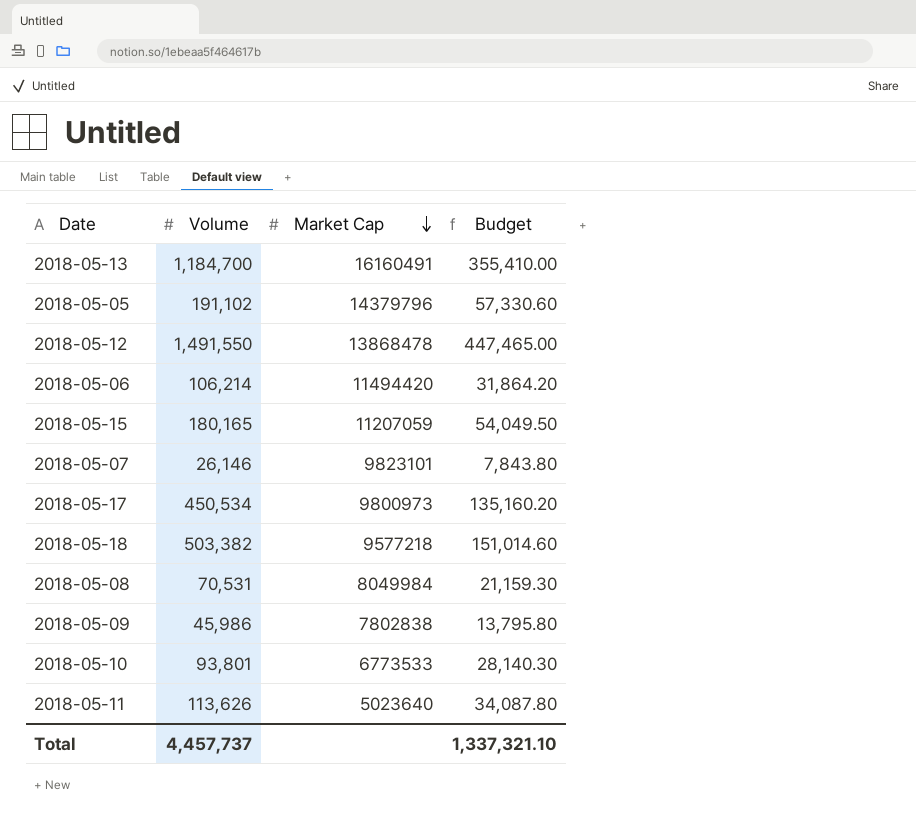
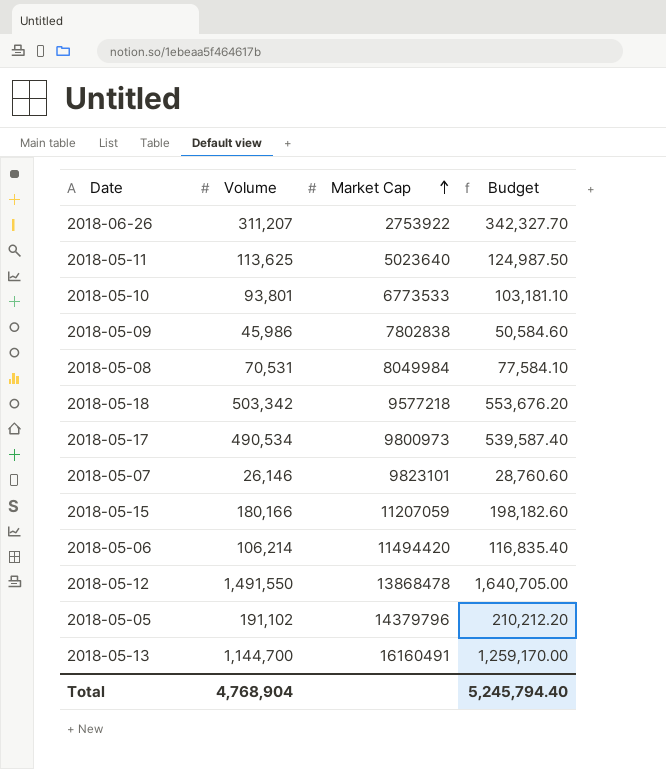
row order: Market Cap descending -> Market Cap ascending
column Budget | formula: [Volume] * 0.3 -> [Volume] * 1.1
row 2018-06-26: none -> 311,207 | 2753922 | 342,327.70
2018-05-11 | Volume: 113,626 -> 113,625
2018-05-18 | Volume: 503,382 -> 503,342
2018-05-17 | Volume: 450,534 -> 490,534
2018-05-15 | Volume: 180,165 -> 180,166
2018-05-13 | Volume: 1,184,700 -> 1,144,700
Total | Volume: 4,457,737 -> 4,768,904
Total | Budget: 1,337,321.10 -> 5,245,794.40

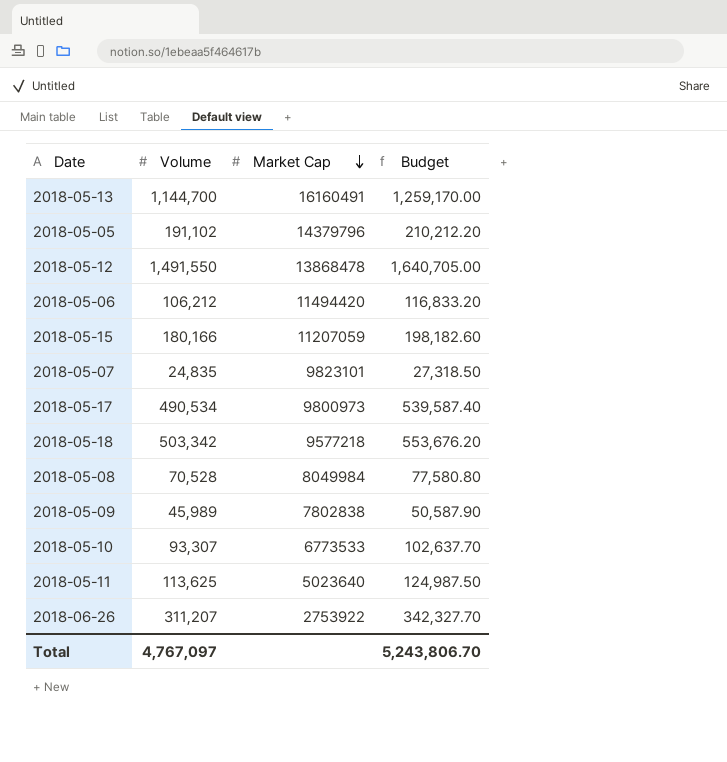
row order: Market Cap ascending -> Market Cap descending
2018-05-06 | Volume: 106,214 -> 106,212
2018-05-06 | Budget: 116,835.40 -> 116,833.20
2018-05-07 | Volume: 26,146 -> 24,835
2018-05-07 | Budget: 28,760.60 -> 27,318.50
2018-05-08 | Volume: 70,531 -> 70,528
2018-05-08 | Budget: 77,584.10 -> 77,580.80
2018-05-09 | Volume: 45,986 -> 45,989
2018-05-09 | Budget: 50,584.60 -> 50,587.90
2018-05-10 | Volume: 93,801 -> 93,307
2018-05-10 | Budget: 103,181.10 -> 102,637.70
Total | Volume: 4,768,904 -> 4,767,097
Total | Budget: 5,245,794.40 -> 5,243,806.70

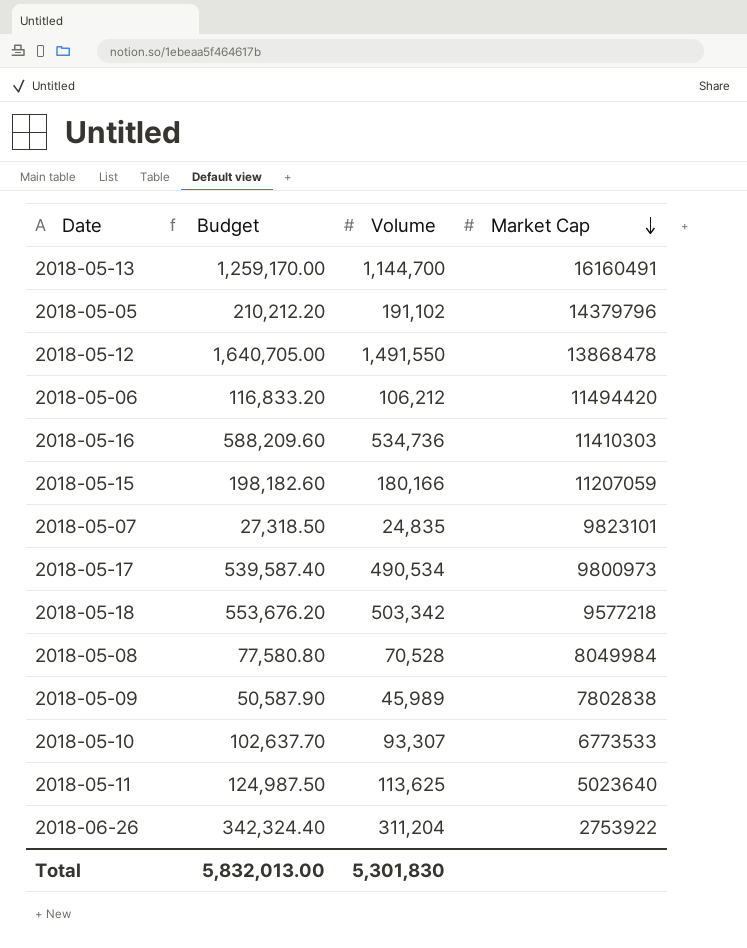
column Budget | position: 4 -> 2
row 2018-05-16: none -> 588,209.60 | 534,736 | 11410303
2018-06-26 | Budget: 342,327.70 -> 342,324.40
2018-06-26 | Volume: 311,207 -> 311,204
Total | Budget: 5,243,806.70 -> 5,832,013.00
Total | Volume: 4,767,097 -> 5,301,830

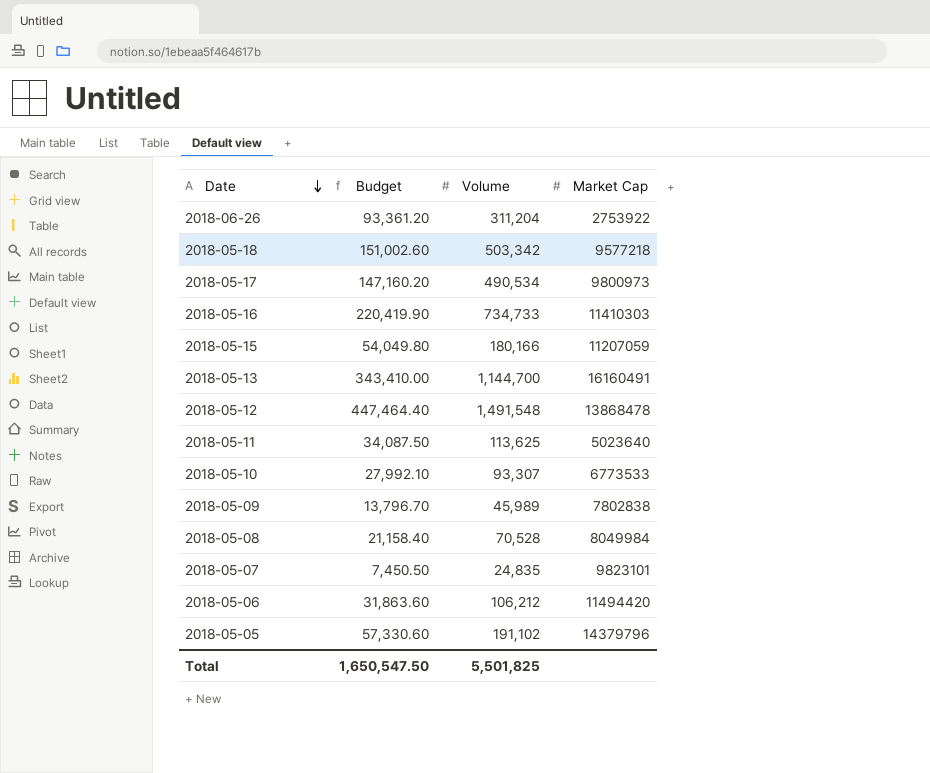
row order: Market Cap descending -> Date descending
column Budget | formula: [Volume] * 1.1 -> [Volume] * 0.3
2018-05-16 | Volume: 534,736 -> 734,733
2018-05-12 | Volume: 1,491,550 -> 1,491,548
Total | Budget: 5,832,013.00 -> 1,650,547.50
Total | Volume: 5,301,830 -> 5,501,825

